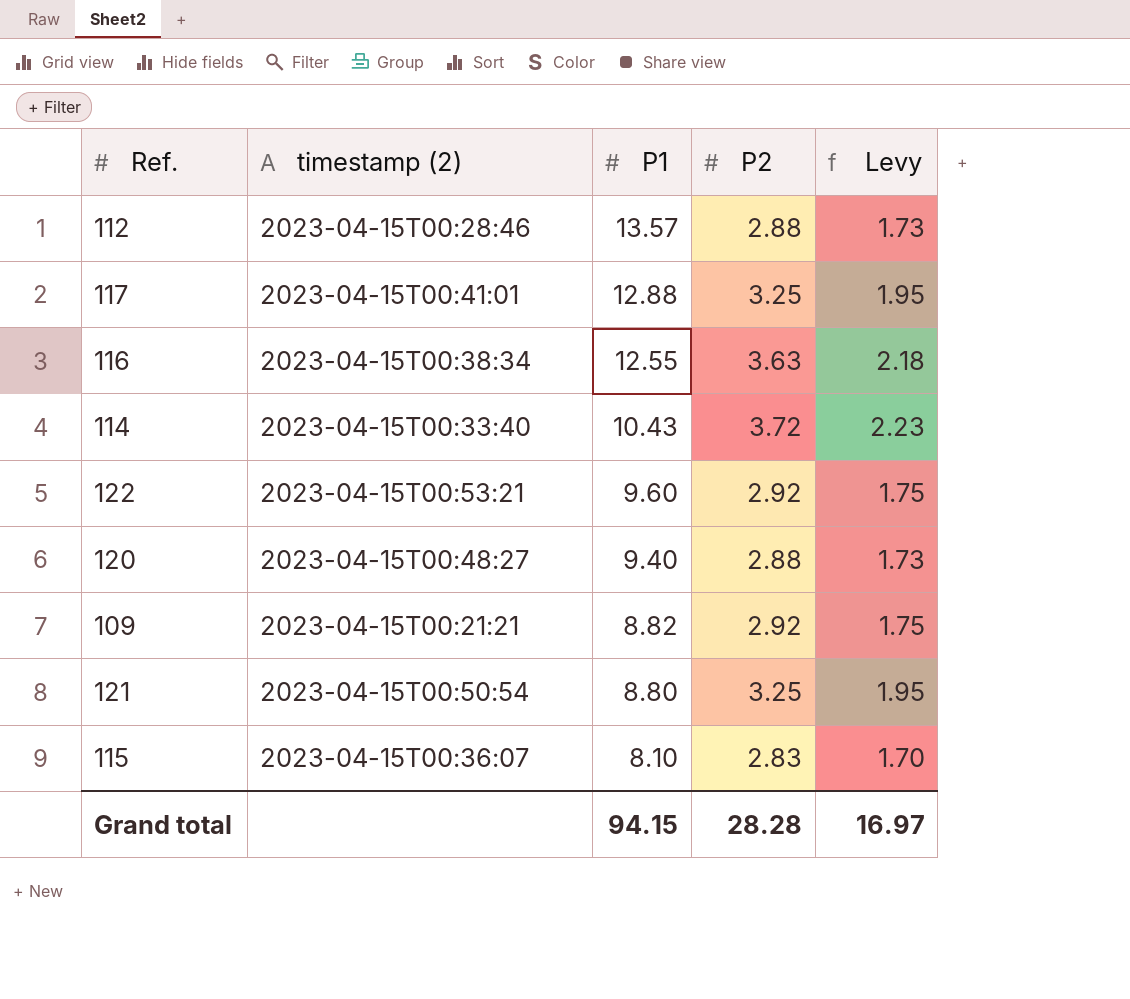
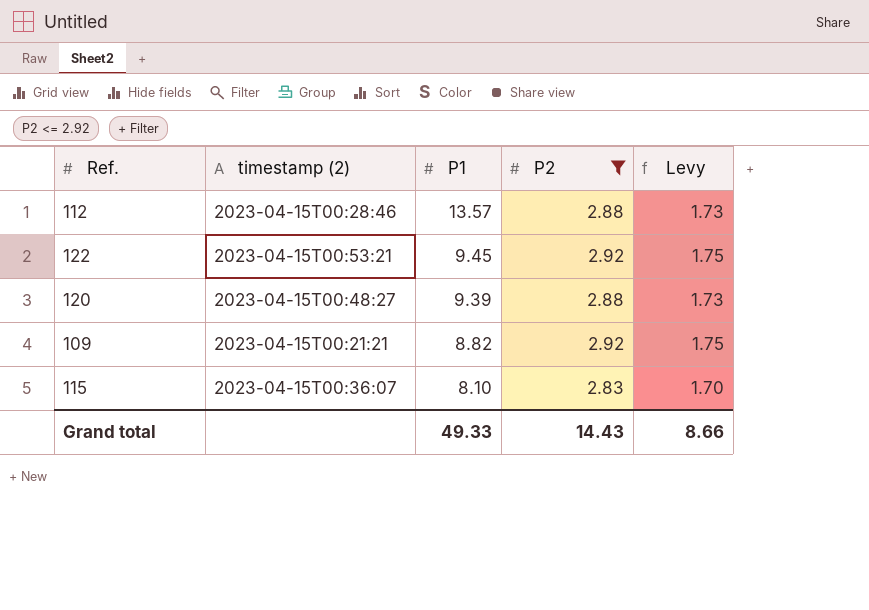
filter: none -> P2 <= 2.92
122 | P1: 9.60 -> 9.45
120 | P1: 9.40 -> 9.39
Grand total | P1: 94.15 -> 49.33
Grand total | P2: 28.28 -> 14.43
Grand total | Levy: 16.97 -> 8.66

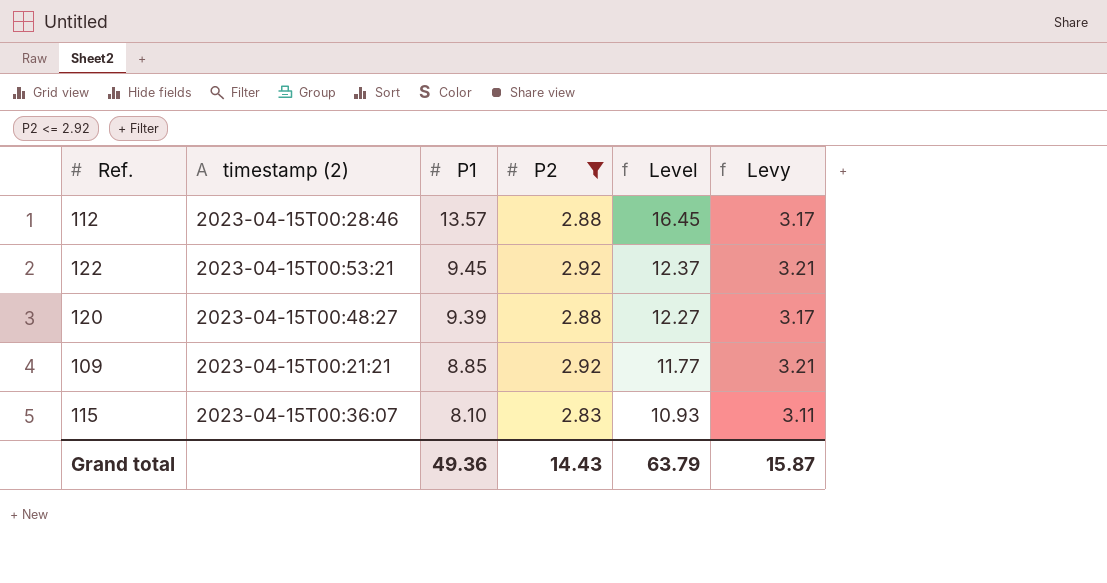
column Level | formula: none -> [P1] + [P2]
column Levy | formula: [P2] * 0.6 -> [P2] * 1.1
109 | P1: 8.82 -> 8.85
Grand total | P1: 49.33 -> 49.36
Grand total | Levy: 8.66 -> 15.87

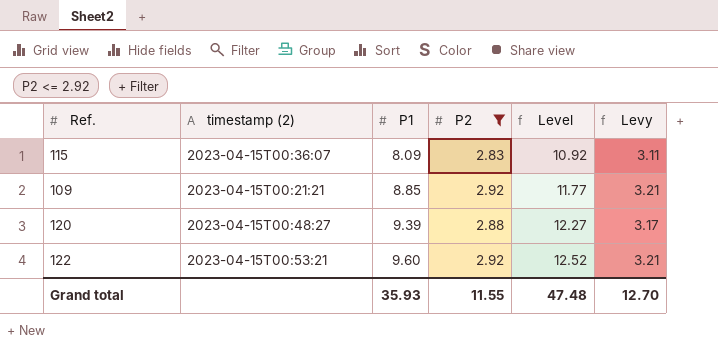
row order: P1 descending -> P1 ascending
row 112: 2023-04-15T00:28:46 | 13.57 | 2.88 | 16.45 | 3.17 -> none
115 | P1: 8.10 -> 8.09
115 | Level: 10.93 -> 10.92
122 | P1: 9.45 -> 9.60
122 | Level: 12.37 -> 12.52
Grand total | P1: 49.36 -> 35.93
Grand total | P2: 14.43 -> 11.55
Grand total | Level: 63.79 -> 47.48
Grand total | Levy: 15.87 -> 12.70

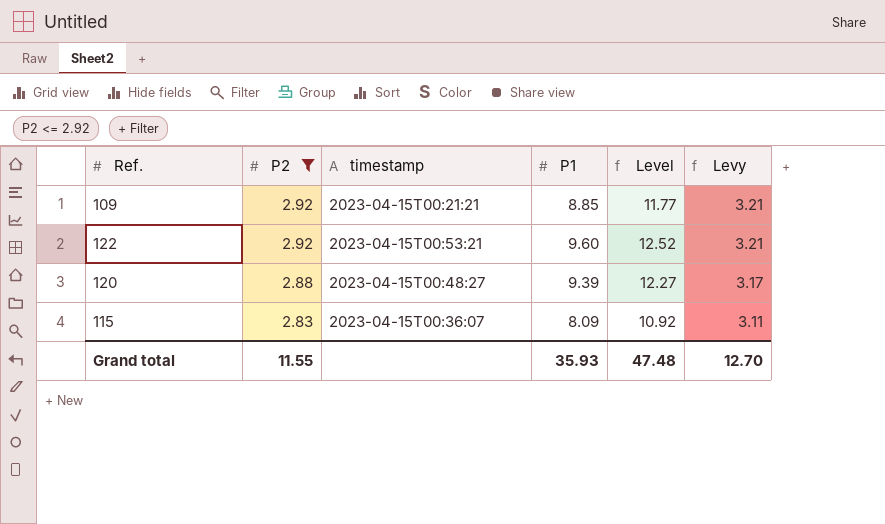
row order: P1 ascending -> P2 descending
column P2 | position: 4 -> 2
column name: timestamp (2) -> timestamp

